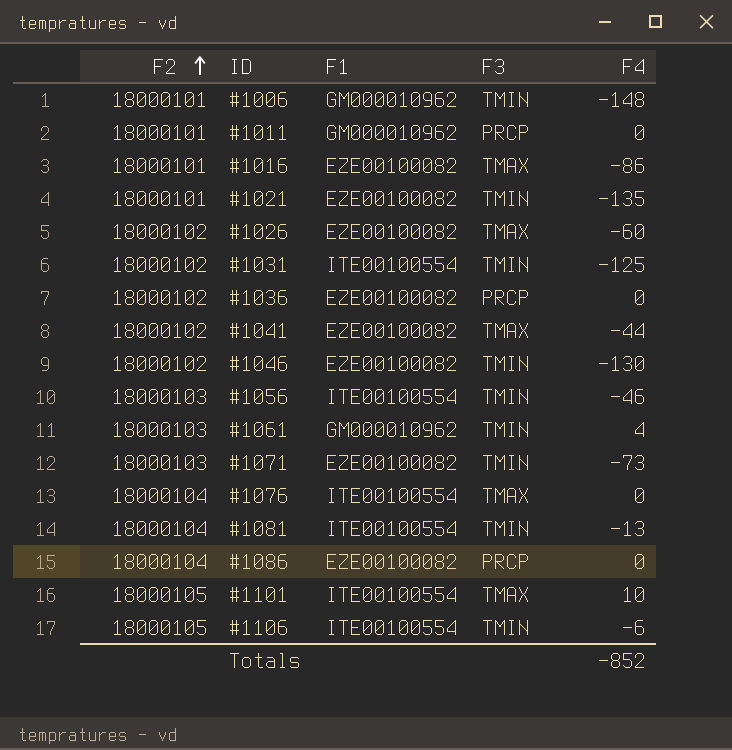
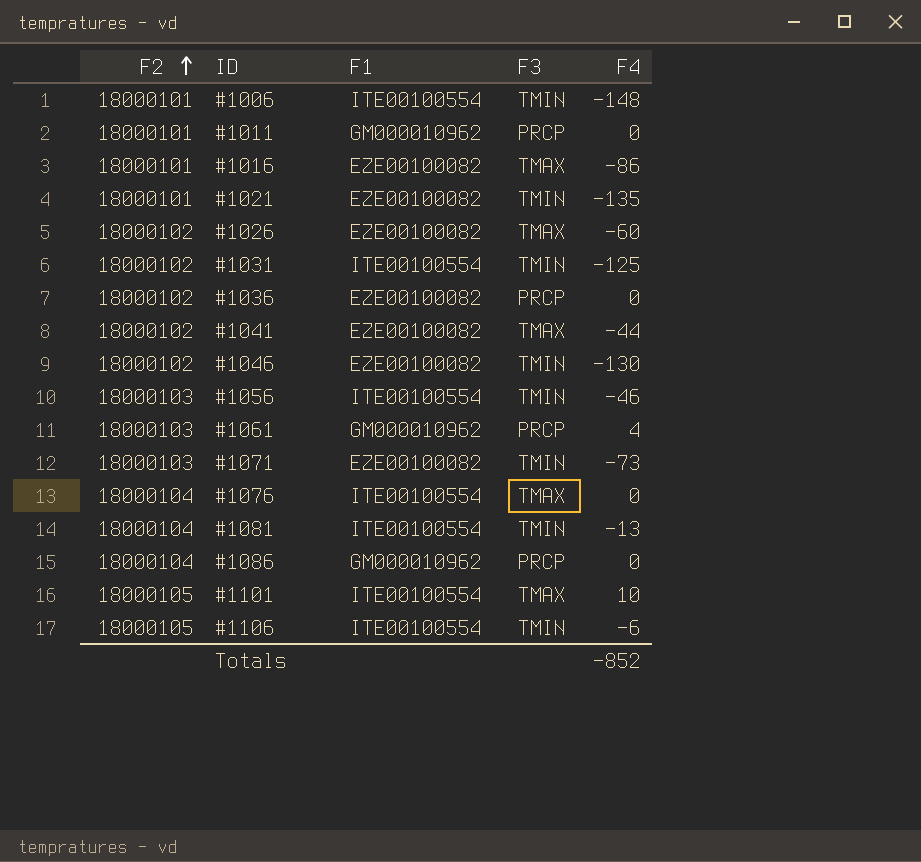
#1006 | F1: GM000010962 -> ITE00100554
#1061 | F3: TMIN -> PRCP
#1086 | F1: EZE00100082 -> GM000010962

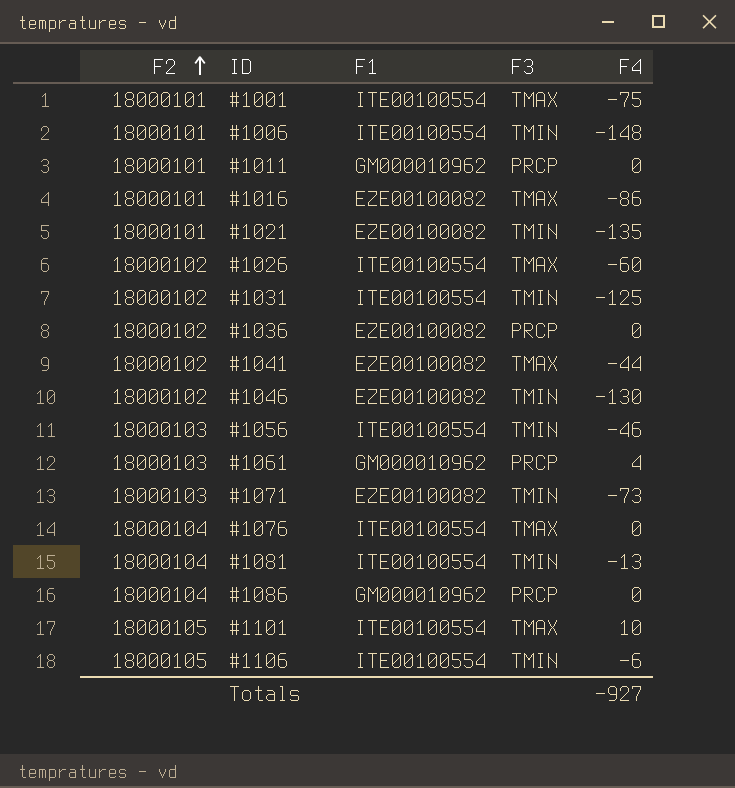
row #1001: none -> 18000101 | ITE00100554 | TMAX | -75
#1026 | F1: EZE00100082 -> ITE00100554
Totals | F4: -852 -> -927

